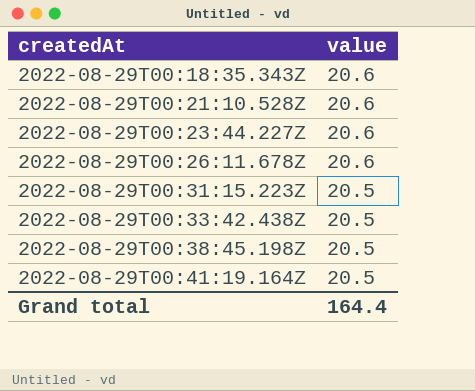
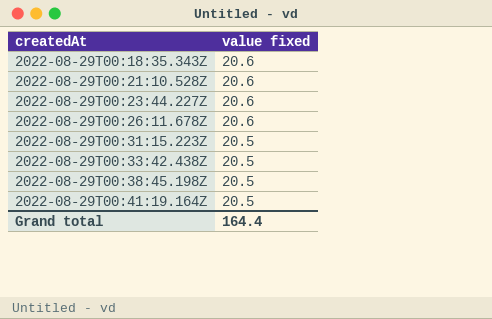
column name: value -> value fixed

